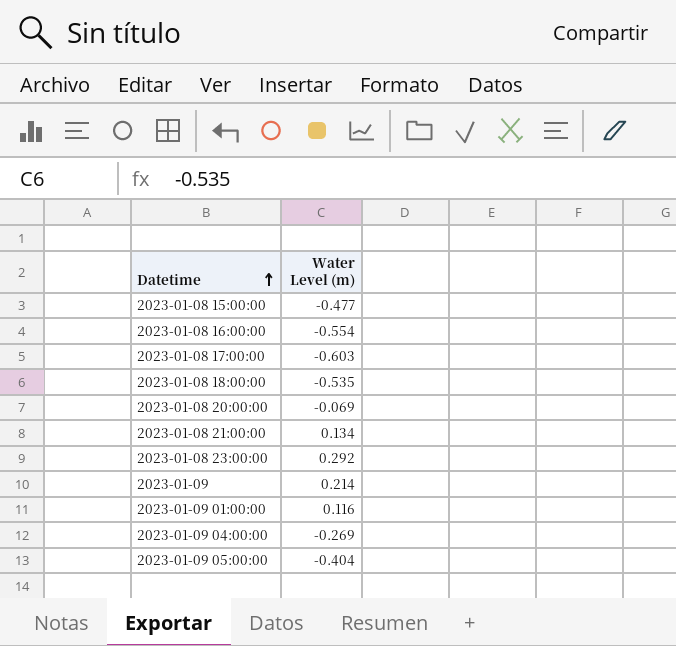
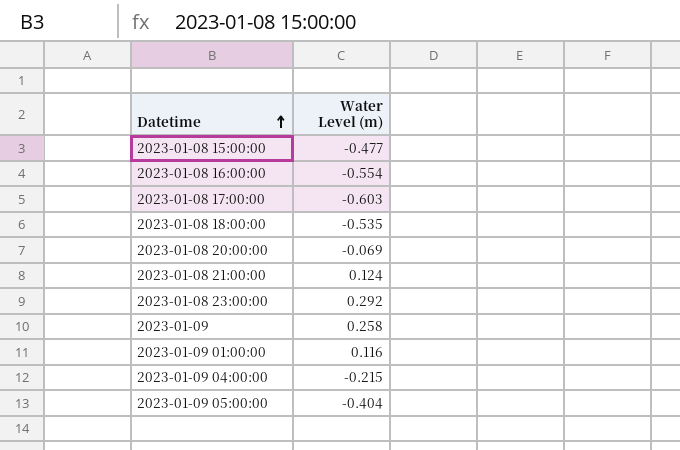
2023-01-08 21:00:00 | Water Level (m): 0.134 -> 0.124
2023-01-09 | Water Level (m): 0.214 -> 0.258
2023-01-09 04:00:00 | Water Level (m): -0.269 -> -0.215

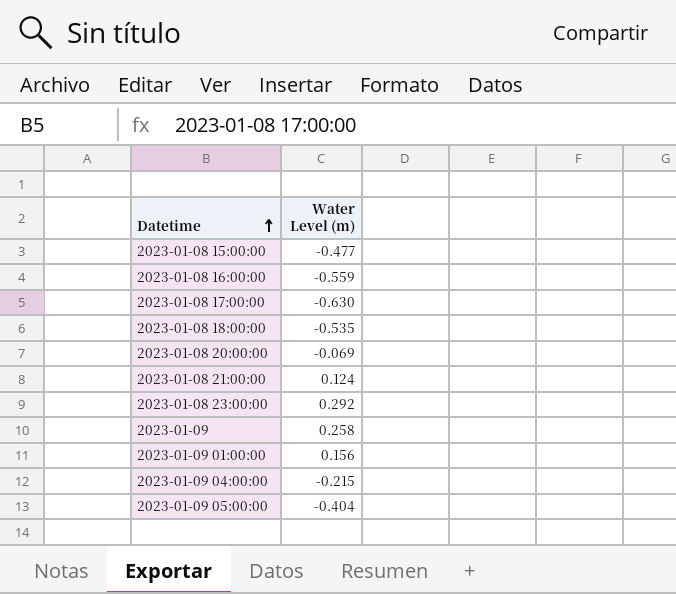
2023-01-08 16:00:00 | Water Level (m): -0.554 -> -0.559
2023-01-08 17:00:00 | Water Level (m): -0.603 -> -0.630
2023-01-09 01:00:00 | Water Level (m): 0.116 -> 0.156

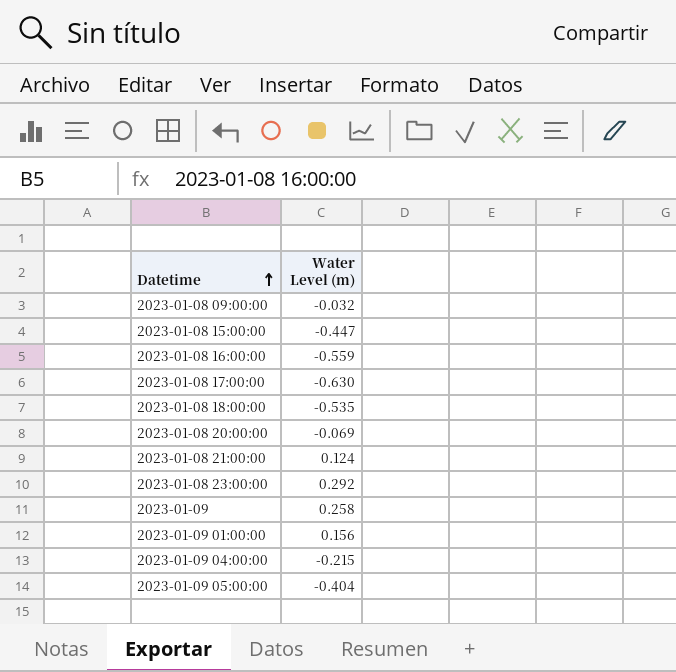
row 2023-01-08 09:00:00: none -> -0.032
2023-01-08 15:00:00 | Water Level (m): -0.477 -> -0.447

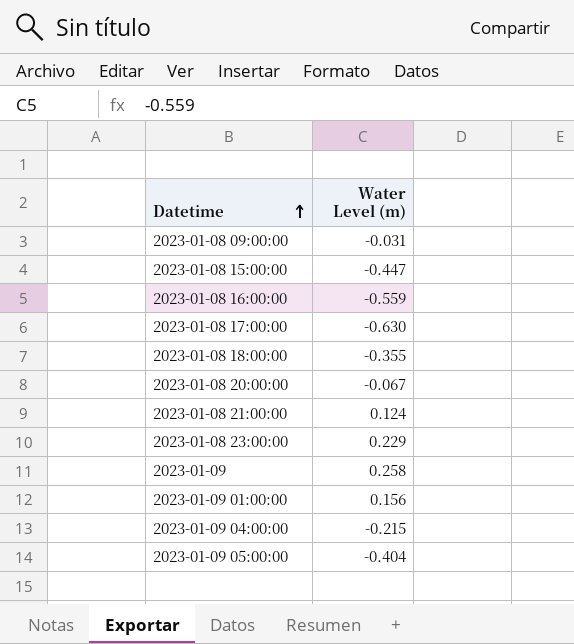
2023-01-08 09:00:00 | Water Level (m): -0.032 -> -0.031
2023-01-08 18:00:00 | Water Level (m): -0.535 -> -0.355
2023-01-08 20:00:00 | Water Level (m): -0.069 -> -0.067
2023-01-08 23:00:00 | Water Level (m): 0.292 -> 0.229

